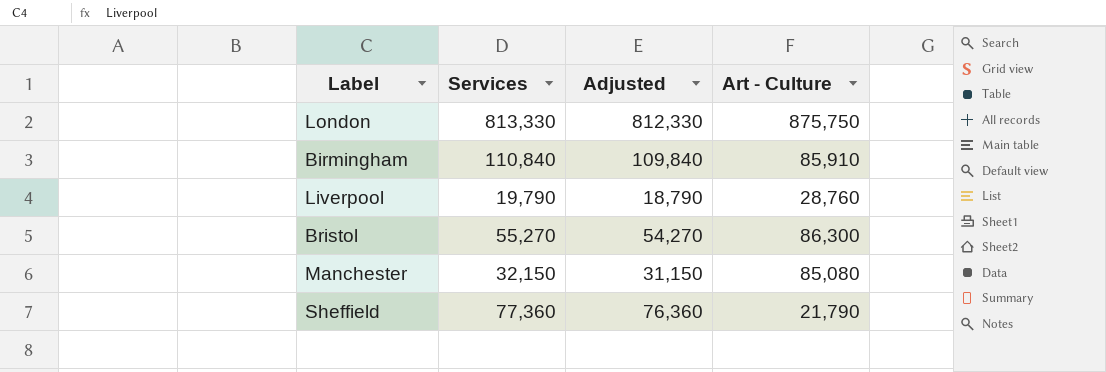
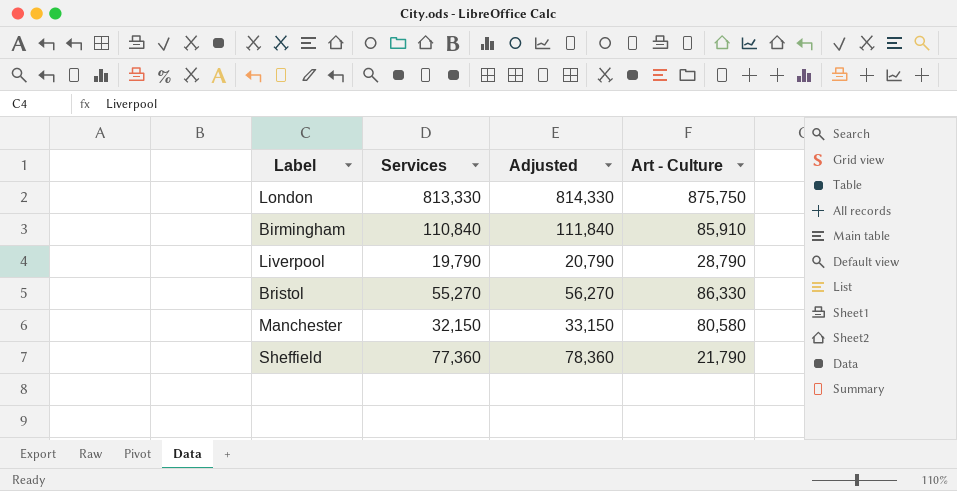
column Adjusted | formula: [Services] - 1000 -> [Services] + 1000
Liverpool | Art - Culture: 28,760 -> 28,790
Bristol | Art - Culture: 86,300 -> 86,330
Manchester | Art - Culture: 85,080 -> 80,580

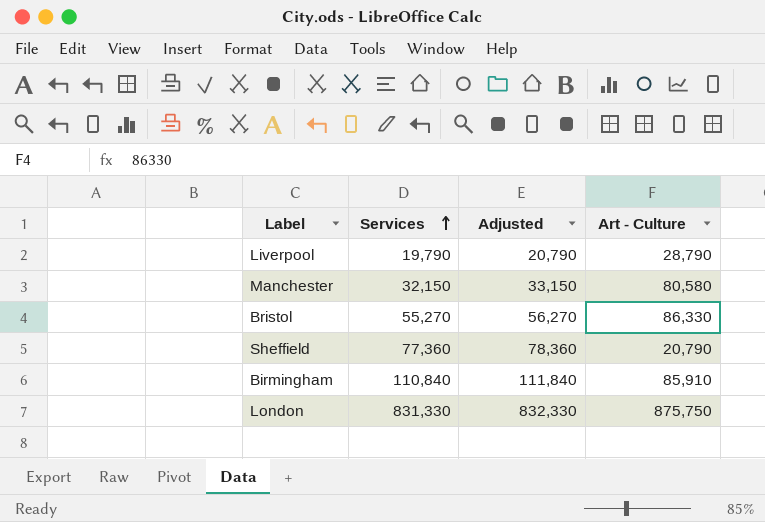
row order: none -> Services ascending
Sheffield | Art - Culture: 21,790 -> 20,790
London | Services: 813,330 -> 831,330
London | Adjusted: 814,330 -> 832,330

